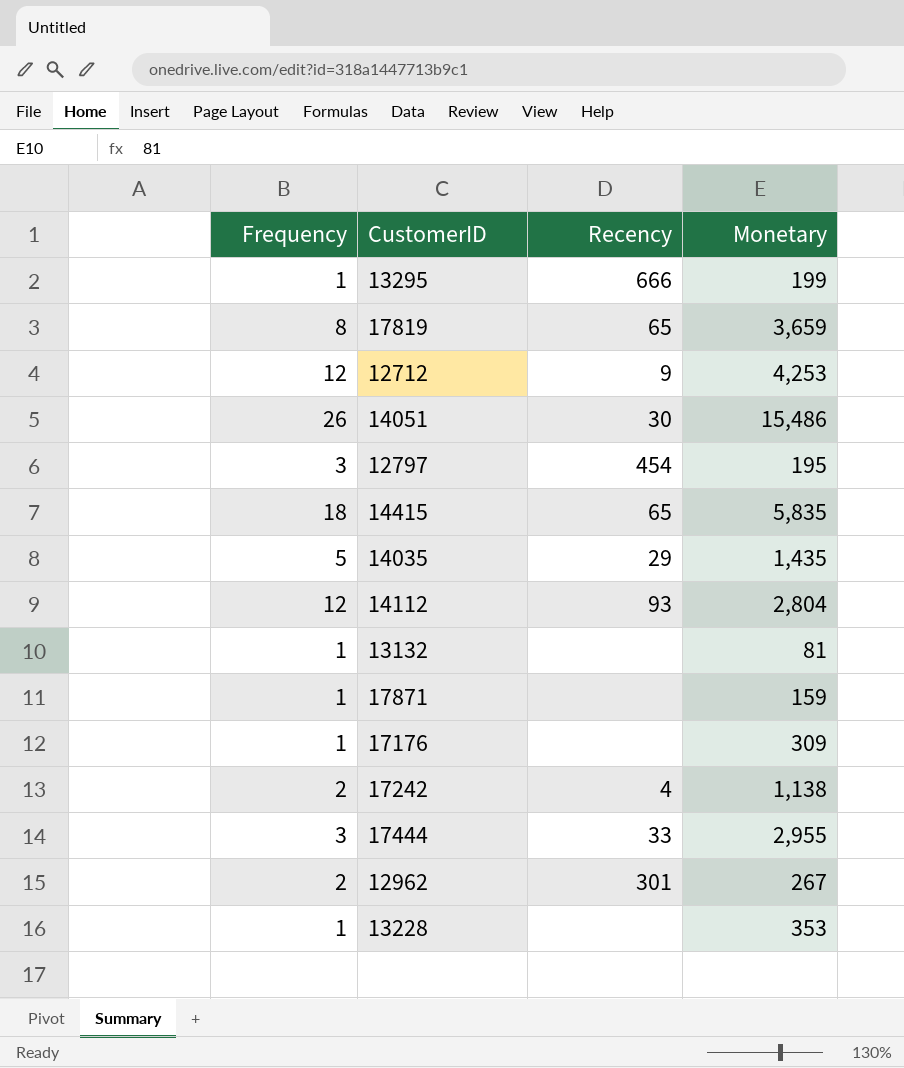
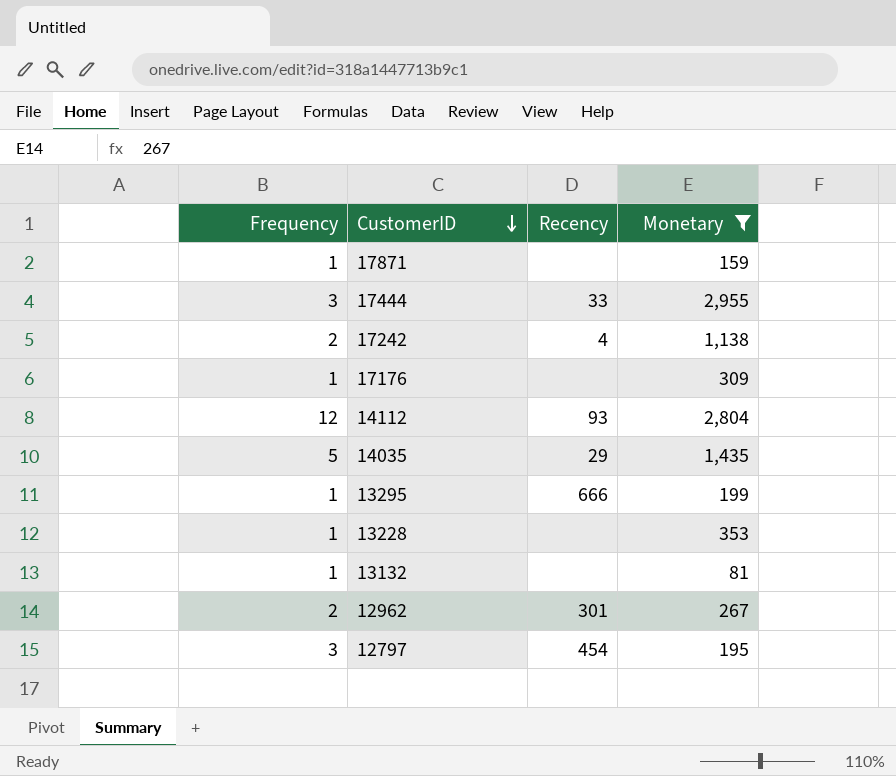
filter: none -> Monetary <= 2,955
row order: none -> CustomerID descending

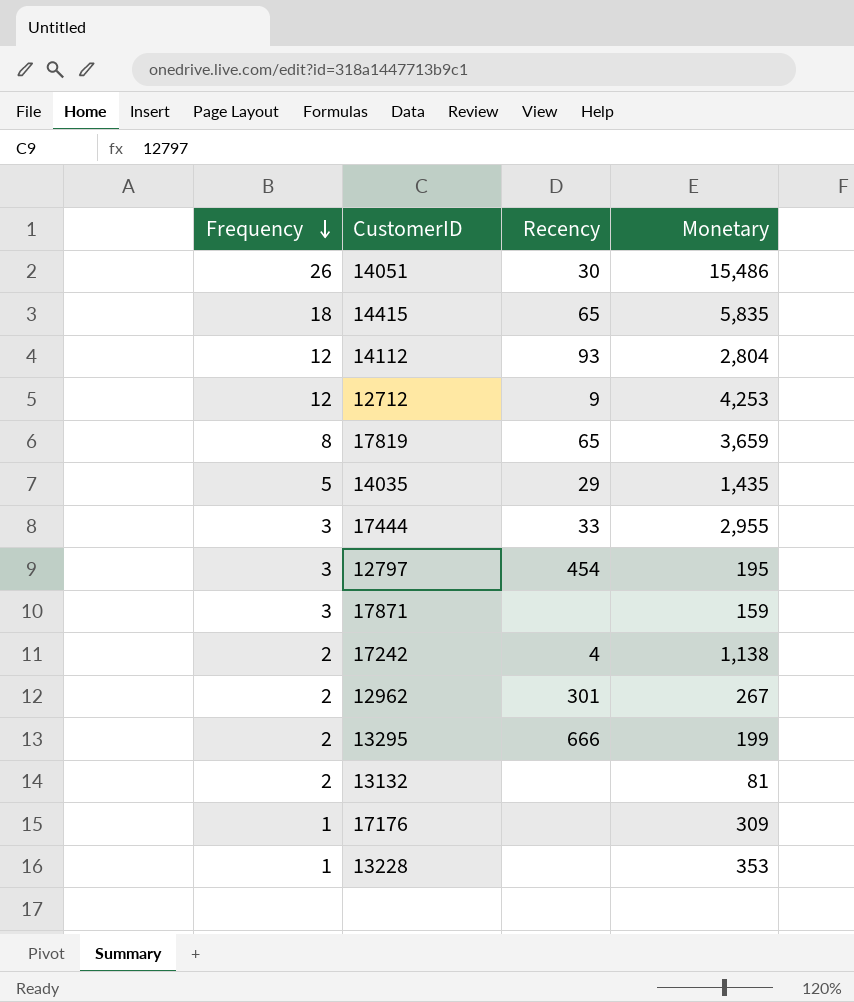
filter: Monetary <= 2,955 -> none
row order: CustomerID descending -> Frequency descending
17871 | Frequency: 1 -> 3
13295 | Frequency: 1 -> 2
13132 | Frequency: 1 -> 2

